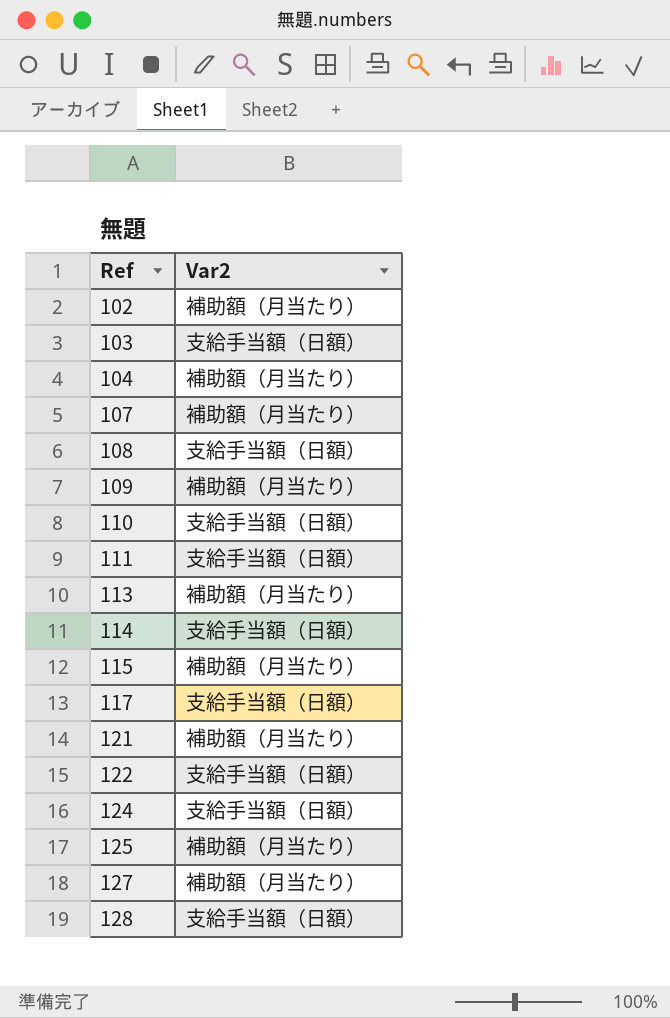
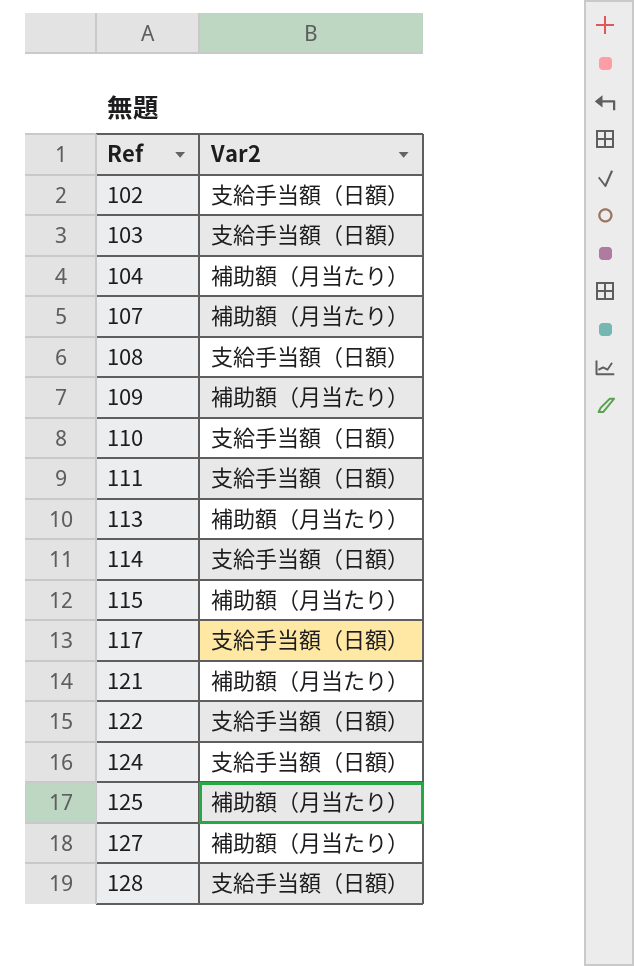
102 | Var2: 補助額（月当たり） -> 支給手当額（日額）

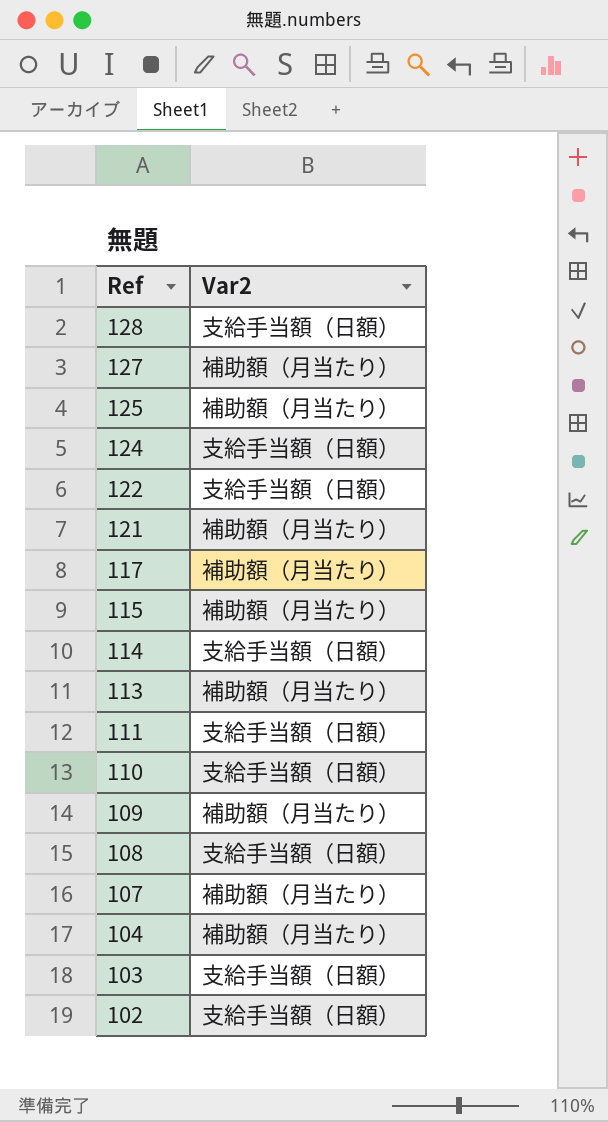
row order: Ref ascending -> Ref descending
117 | Var2: 支給手当額（日額） -> 補助額（月当たり）

